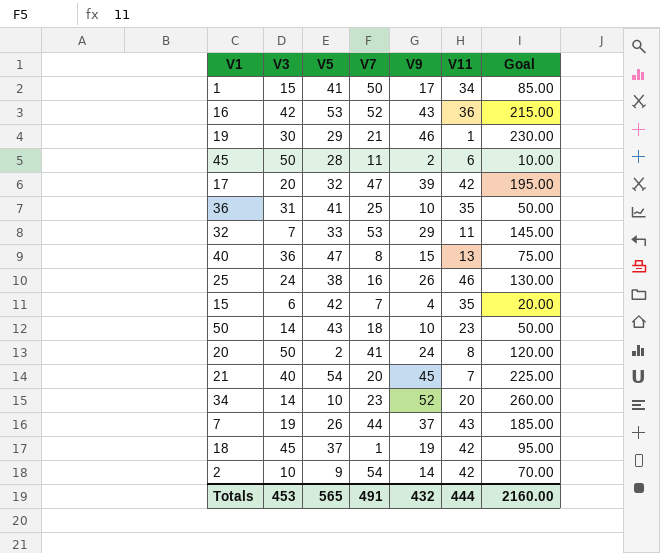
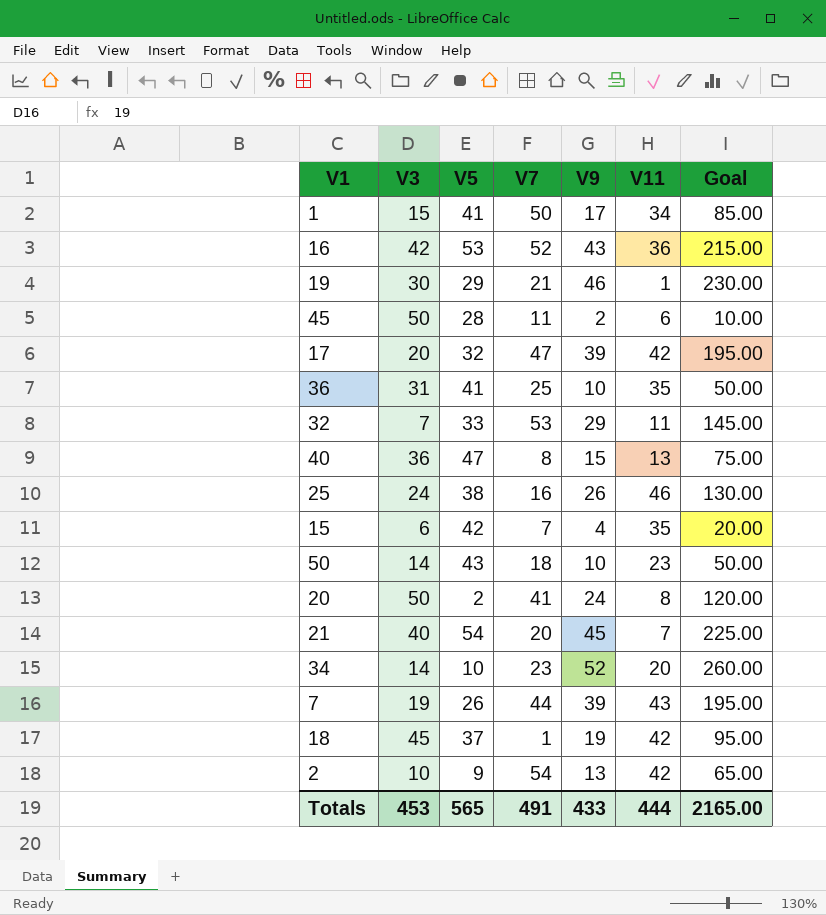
7 | V9: 37 -> 39
7 | Goal: 185.00 -> 195.00
2 | V9: 14 -> 13
2 | Goal: 70.00 -> 65.00
Totals | V9: 432 -> 433
Totals | Goal: 2160.00 -> 2165.00

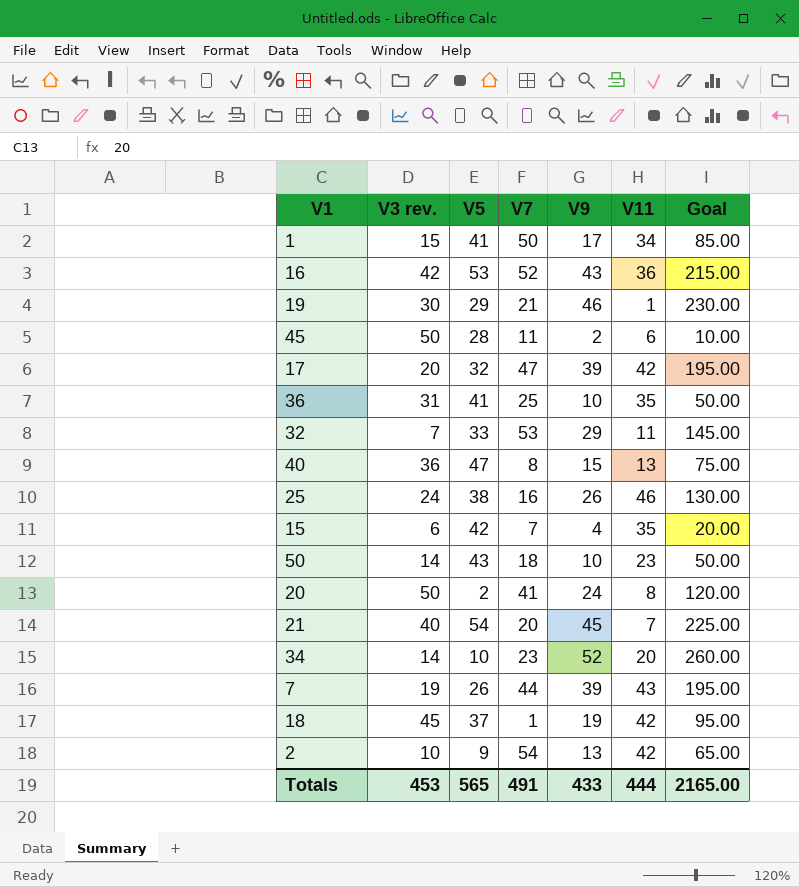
column name: V3 -> V3 rev.

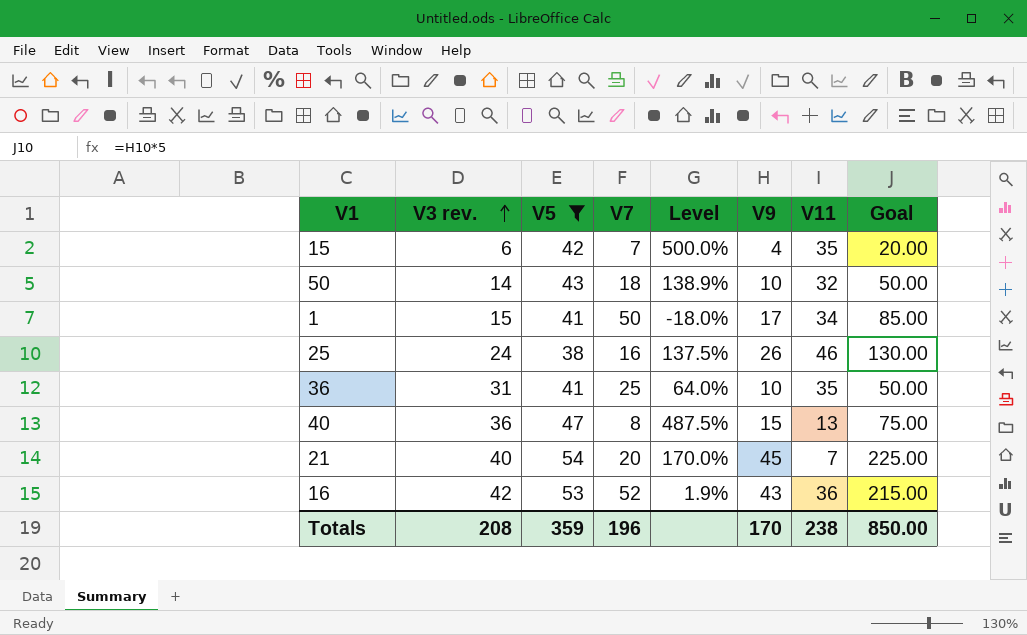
filter: none -> V5 >= 38
row order: none -> V3 rev. ascending
column Level | formula: none -> ([V5] - [V7]) / [V7]
50 | V11: 23 -> 32
Totals | V3 rev.: 453 -> 208
Totals | V5: 565 -> 359
Totals | V7: 491 -> 196
Totals | V9: 433 -> 170
Totals | V11: 444 -> 238
Totals | Goal: 2165.00 -> 850.00

